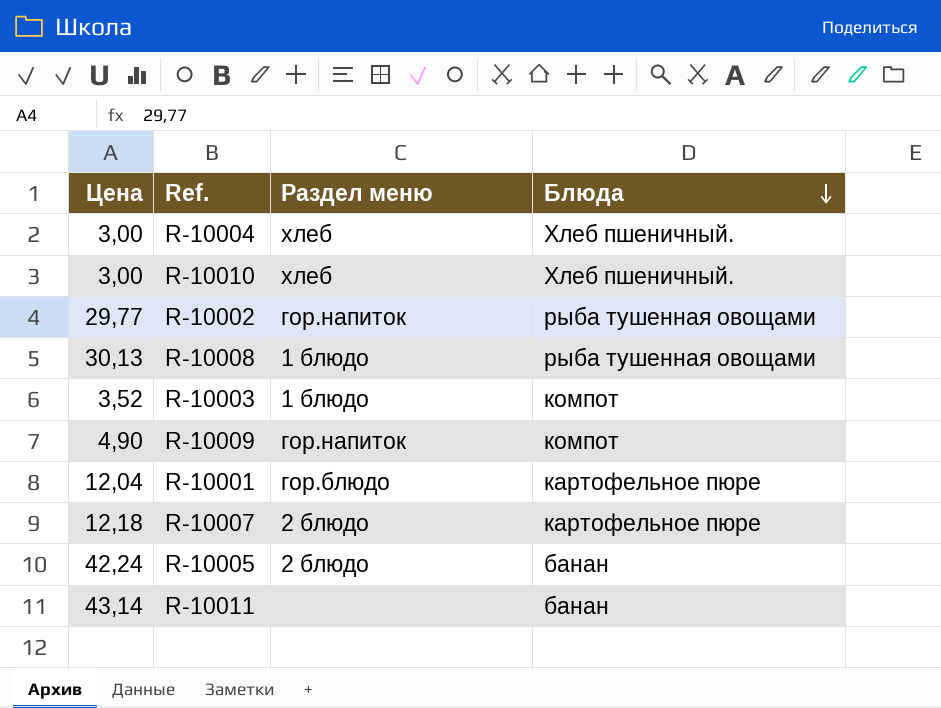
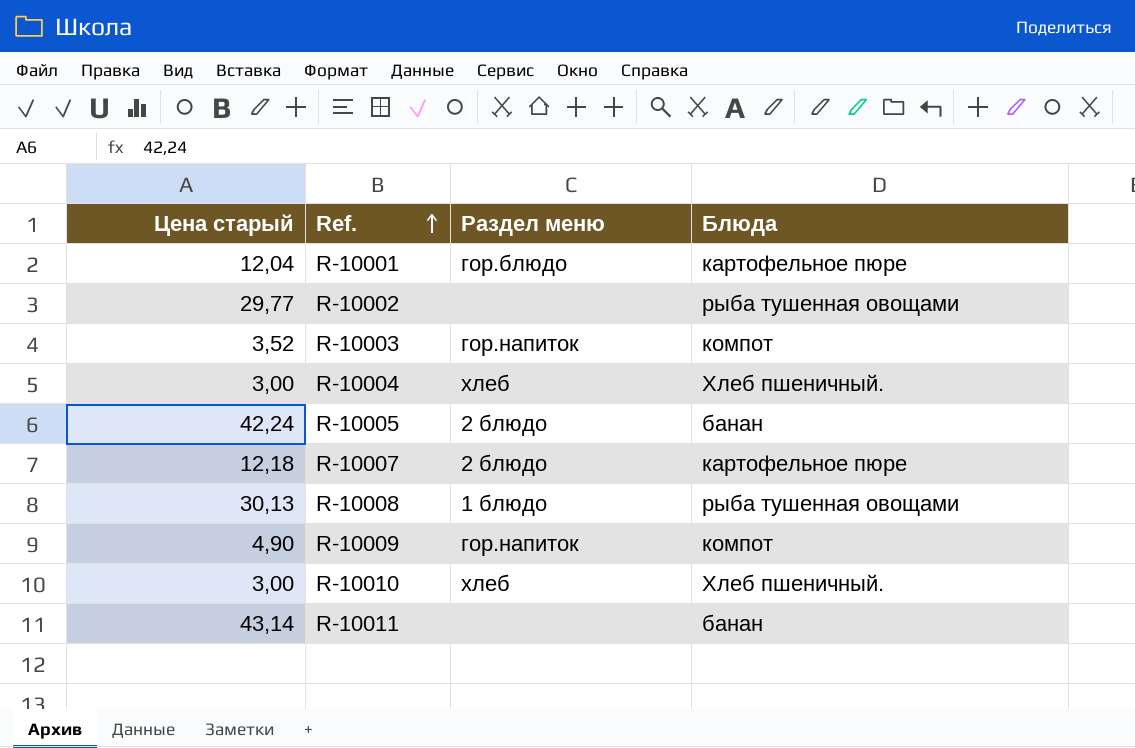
row order: Блюда descending -> Ref. ascending
column name: Цена -> Цена старый
R-10002 | Раздел меню: гор.напиток -> none
R-10003 | Раздел меню: 1 блюдо -> гор.напиток

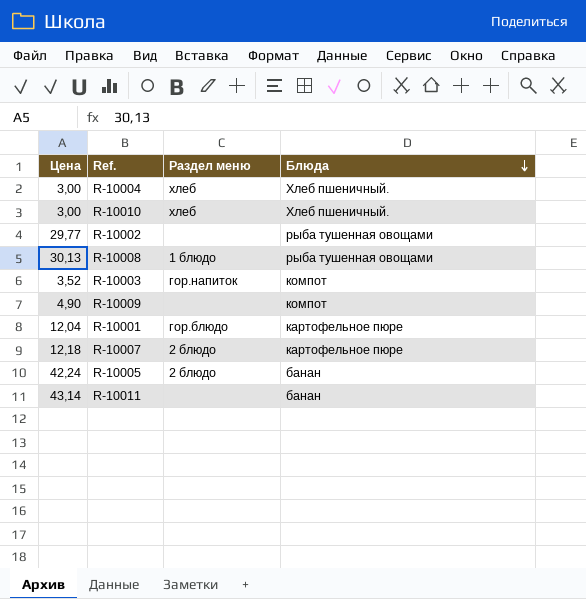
row order: Ref. ascending -> Блюда descending
column name: Цена старый -> Цена
R-10009 | Раздел меню: гор.напиток -> none

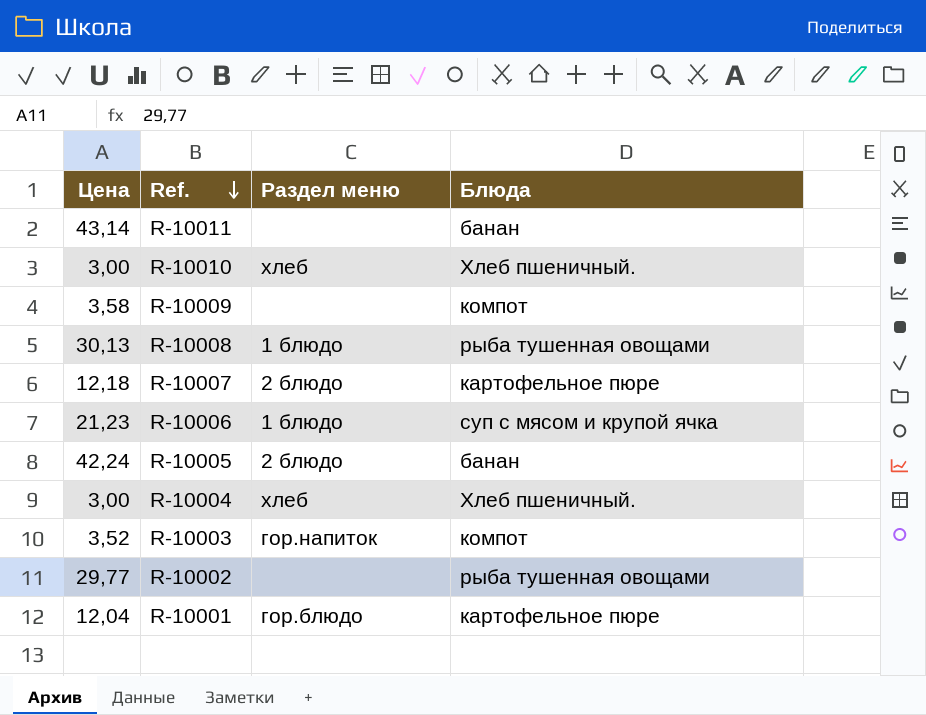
row order: Блюда descending -> Ref. descending
R-10009 | Цена: 4,90 -> 3,58
row R-10006: none -> 21,23 | 1 блюдо | суп с мясом и крупой ячка

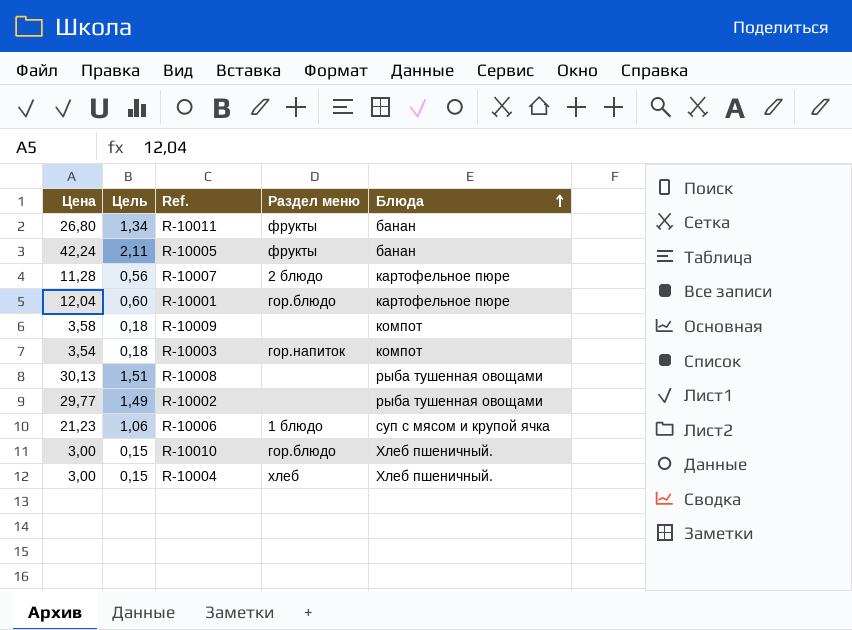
row order: Ref. descending -> Блюда ascending
column Цель | formula: none -> [Цена] * 0,05
R-10011 | Цена: 43,14 -> 26,80
R-10011 | Раздел меню: none -> фрукты
R-10005 | Раздел меню: 2 блюдо -> фрукты
R-10007 | Цена: 12,18 -> 11,28
R-10003 | Цена: 3,52 -> 3,54
R-10008 | Раздел меню: 1 блюдо -> none
R-10010 | Раздел меню: хлеб -> гор.блюдо

